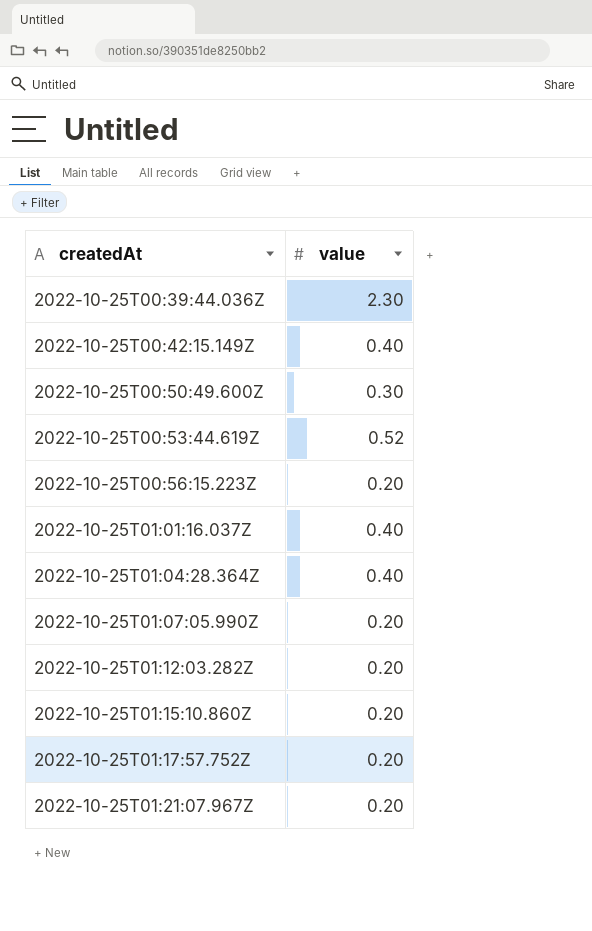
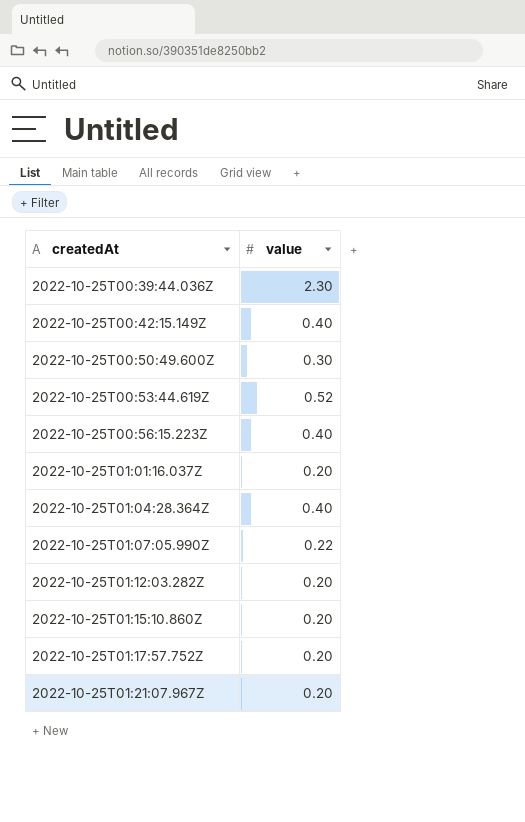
2022-10-25T00:56:15.223Z | value: 0.20 -> 0.40
2022-10-25T01:01:16.037Z | value: 0.40 -> 0.20
2022-10-25T01:07:05.990Z | value: 0.20 -> 0.22

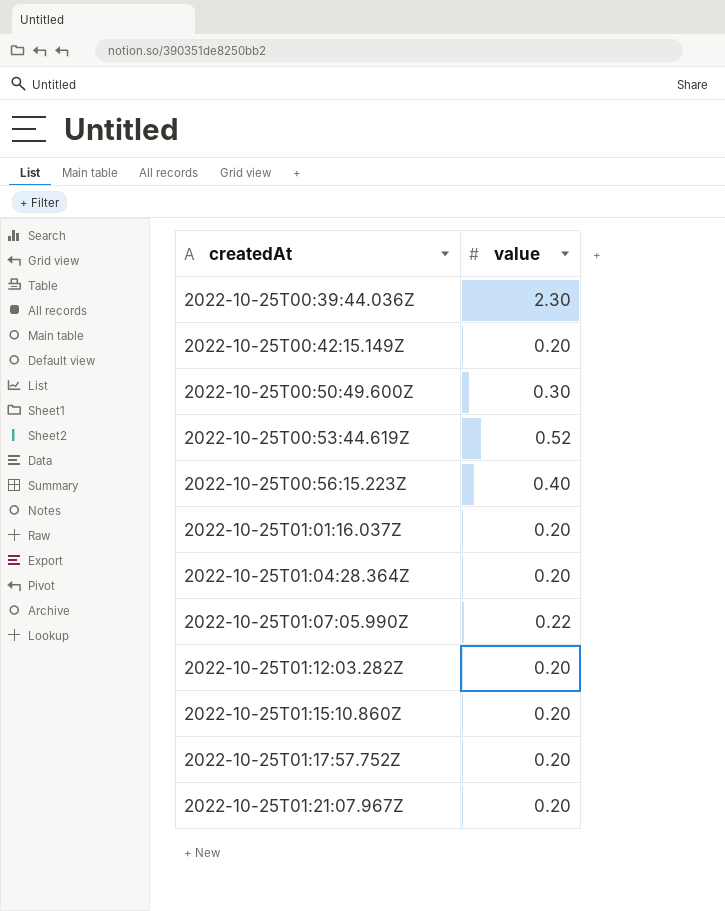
2022-10-25T00:42:15.149Z | value: 0.40 -> 0.20
2022-10-25T01:04:28.364Z | value: 0.40 -> 0.20

